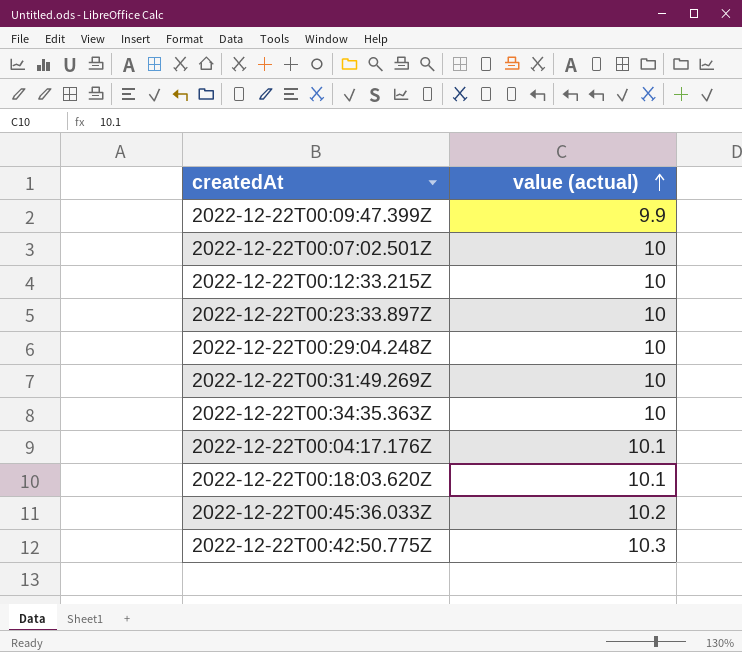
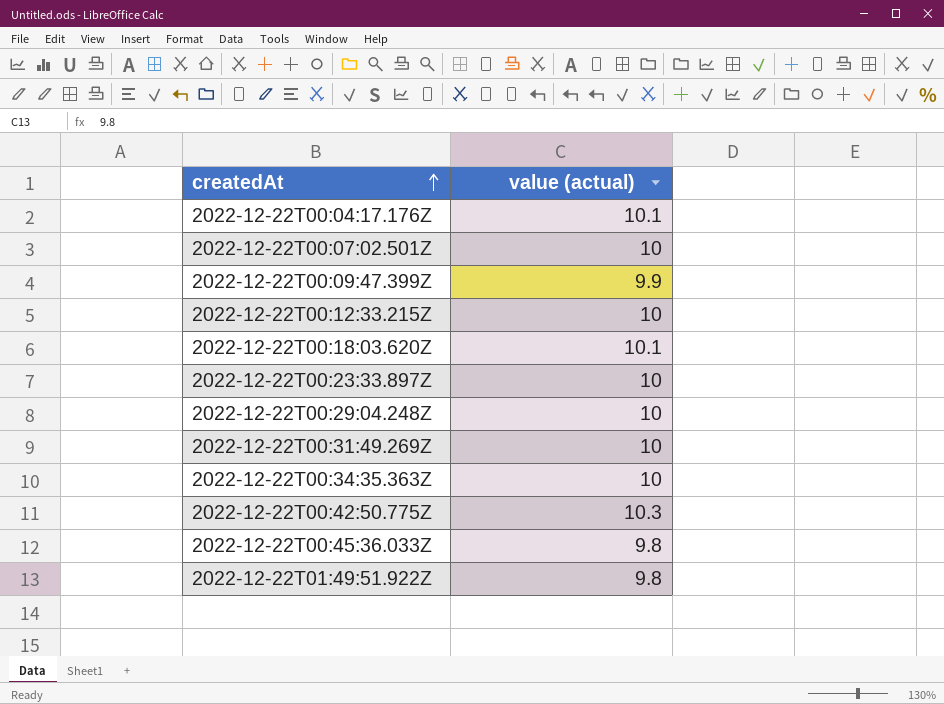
row order: value (actual) ascending -> createdAt ascending
2022-12-22T00:45:36.033Z | value (actual): 10.2 -> 9.8
row 2022-12-22T01:49:51.922Z: none -> 9.8

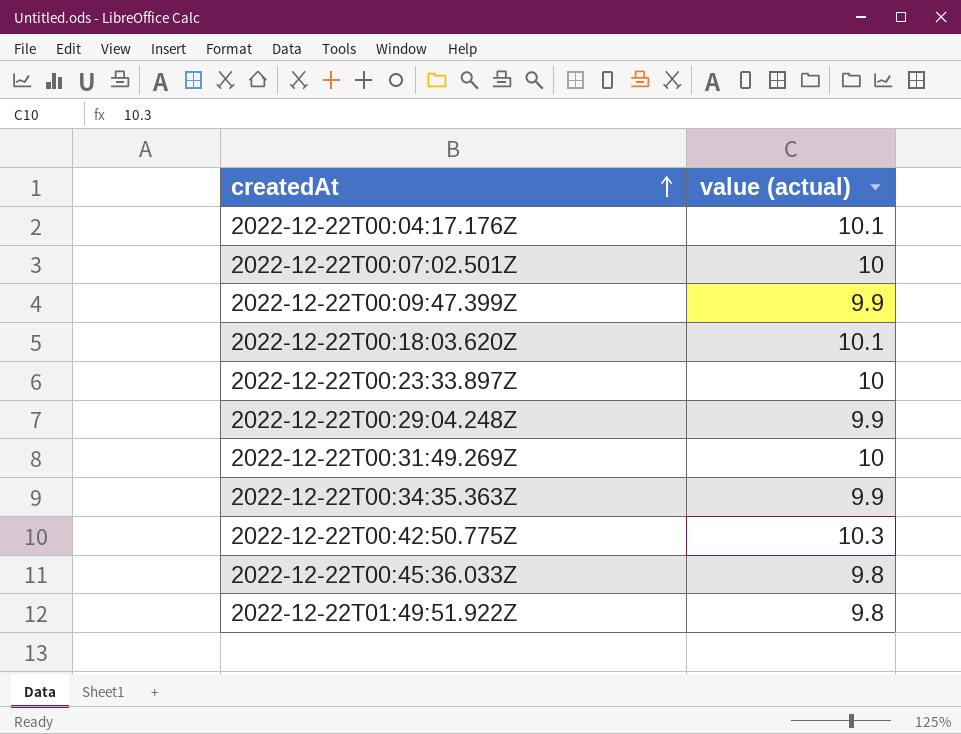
row 2022-12-22T00:12:33.215Z: 10 -> none
2022-12-22T00:29:04.248Z | value (actual): 10 -> 9.9
2022-12-22T00:34:35.363Z | value (actual): 10 -> 9.9

